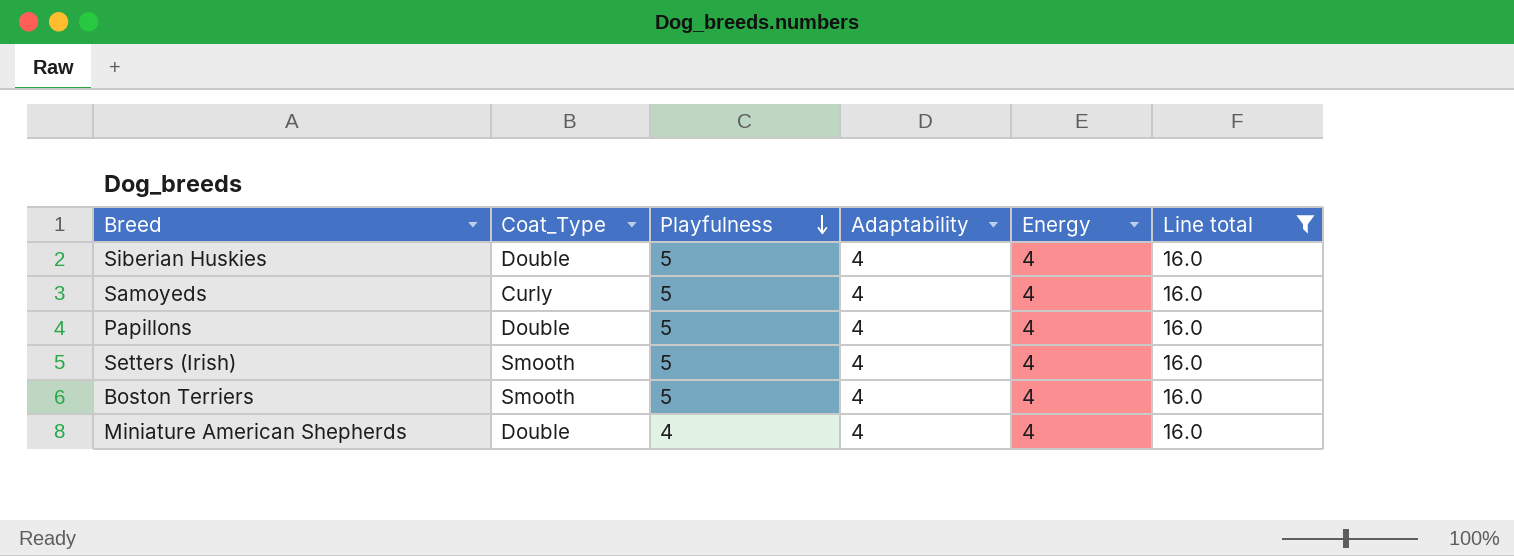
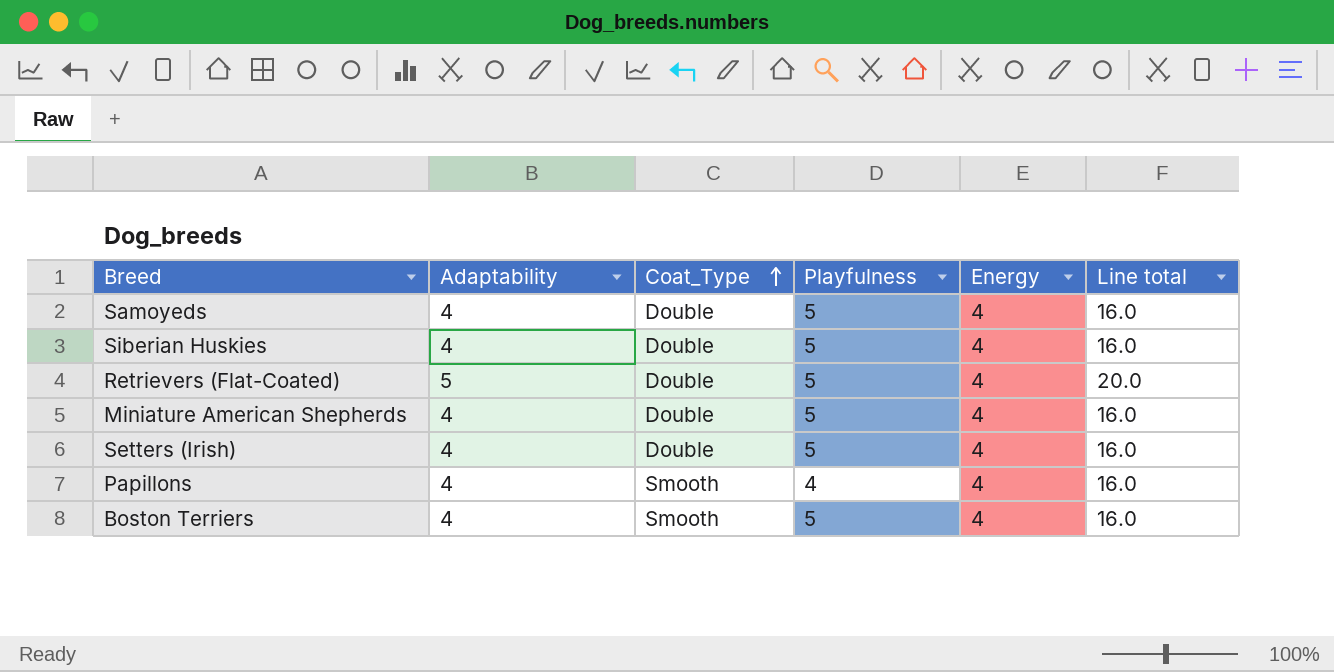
filter: Line total = 16.0 -> none
row order: Playfulness descending -> Coat_Type ascending
column Adaptability | position: 4 -> 2
Samoyeds | Coat_Type: Curly -> Double
Miniature American Shepherds | Playfulness: 4 -> 5
Setters (Irish) | Coat_Type: Smooth -> Double
Papillons | Coat_Type: Double -> Smooth
Papillons | Playfulness: 5 -> 4

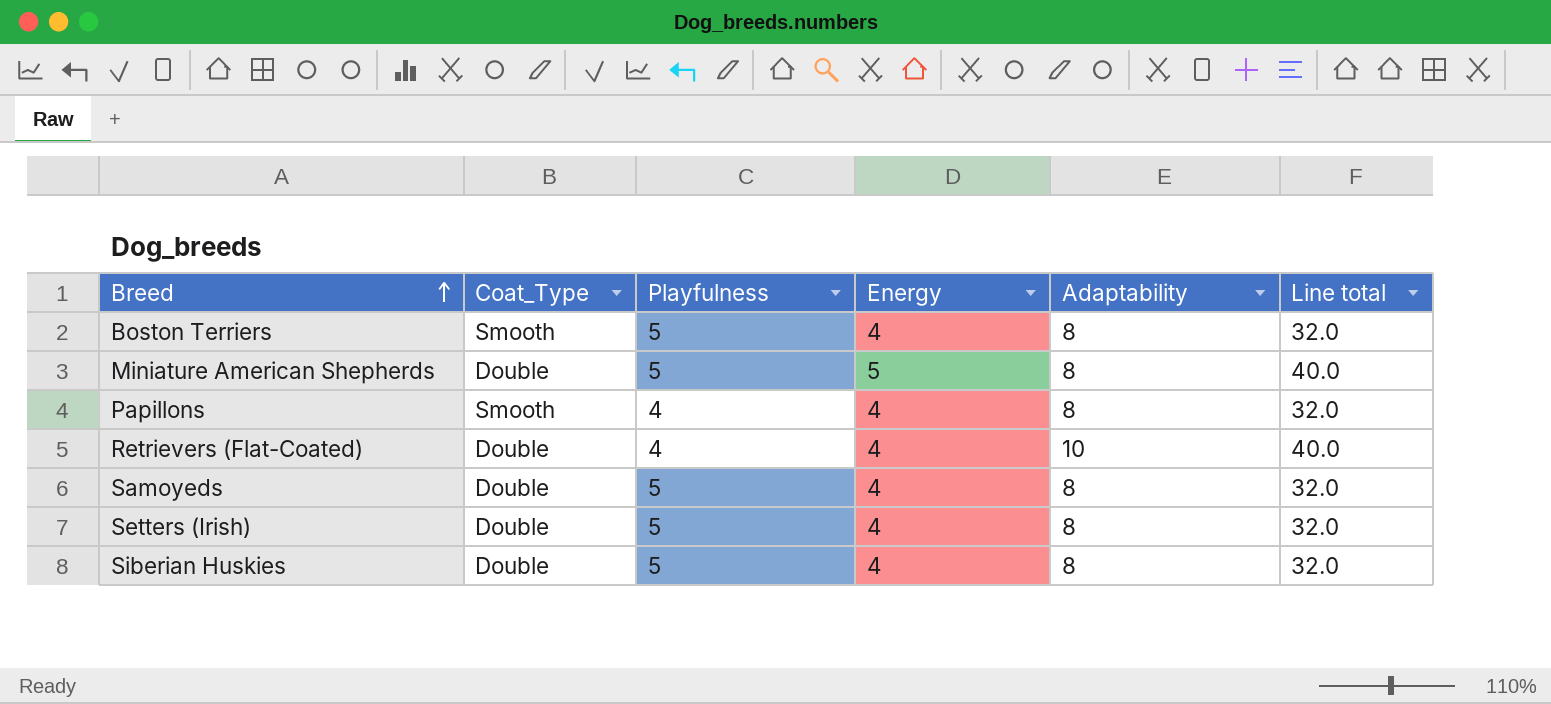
row order: Coat_Type ascending -> Breed ascending
column Adaptability | position: 2 -> 5
Boston Terriers | Adaptability: 4 -> 8
Boston Terriers | Line total: 16.0 -> 32.0
Miniature American Shepherds | Energy: 4 -> 5
Miniature American Shepherds | Adaptability: 4 -> 8
Miniature American Shepherds | Line total: 16.0 -> 40.0
Papillons | Adaptability: 4 -> 8
Papillons | Line total: 16.0 -> 32.0
Retrievers (Flat-Coated) | Playfulness: 5 -> 4
Retrievers (Flat-Coated) | Adaptability: 5 -> 10
Retrievers (Flat-Coated) | Line total: 20.0 -> 40.0
Samoyeds | Adaptability: 4 -> 8
Samoyeds | Line total: 16.0 -> 32.0
Setters (Irish) | Adaptability: 4 -> 8
Setters (Irish) | Line total: 16.0 -> 32.0
Siberian Huskies | Adaptability: 4 -> 8
Siberian Huskies | Line total: 16.0 -> 32.0

